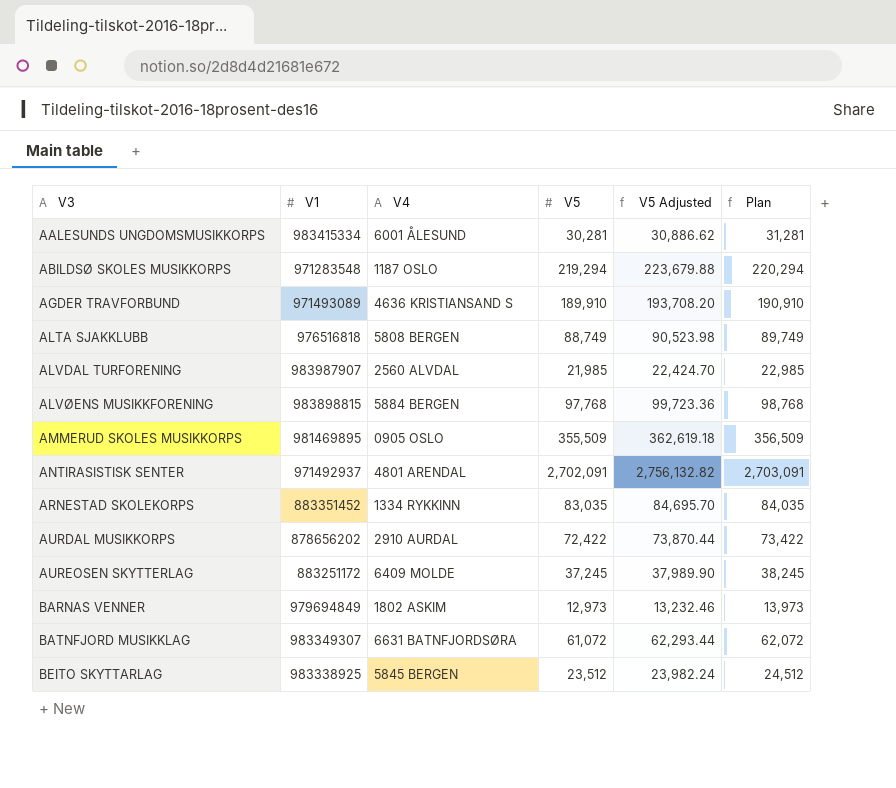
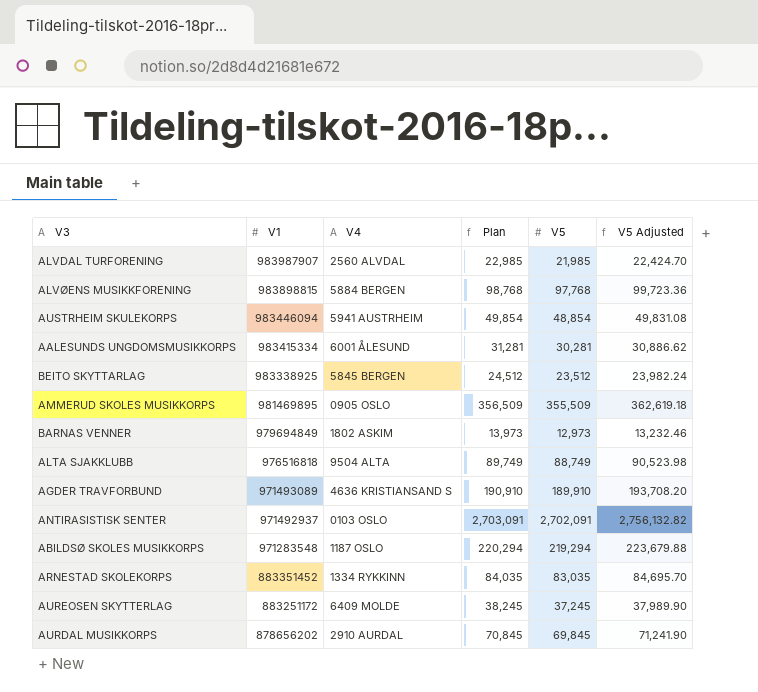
row order: V3 ascending -> V1 descending
column Plan | position: 6 -> 4
row BATNFJORD MUSIKKLAG: 983349307 | 6631 BATNFJORDSØRA | 61,072 | 62,293.44 | 62,072 -> none
row AUSTRHEIM SKULEKORPS: none -> 983446094 | 5941 AUSTRHEIM | 49,854 | 48,854 | 49,831.08
ALTA SJAKKLUBB | V4: 5808 BERGEN -> 9504 ALTA
ANTIRASISTISK SENTER | V4: 4801 ARENDAL -> 0103 OSLO
AURDAL MUSIKKORPS | Plan: 73,422 -> 70,845
AURDAL MUSIKKORPS | V5: 72,422 -> 69,845
AURDAL MUSIKKORPS | V5 Adjusted: 73,870.44 -> 71,241.90

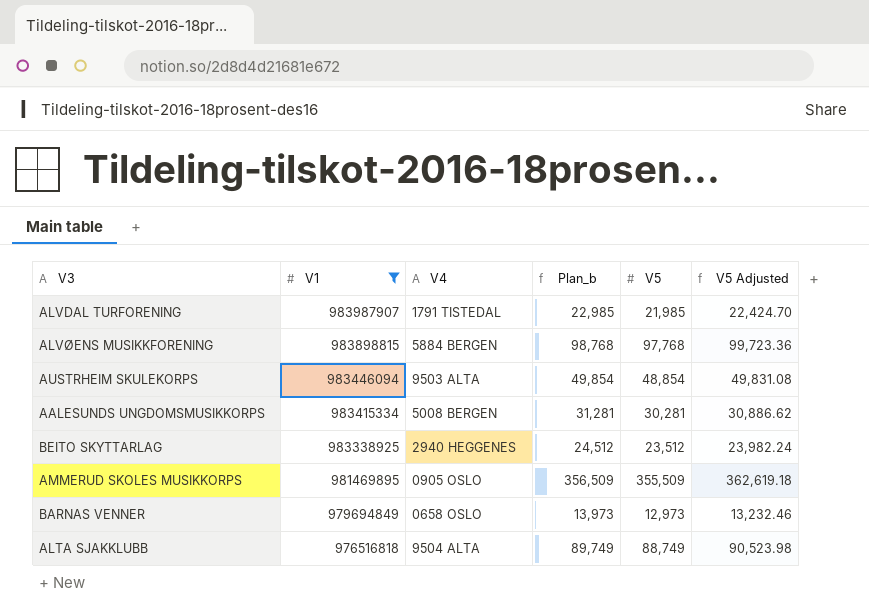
filter: none -> V1 >= 976516818
column name: Plan -> Plan_b
ALVDAL TURFORENING | V4: 2560 ALVDAL -> 1791 TISTEDAL
AUSTRHEIM SKULEKORPS | V4: 5941 AUSTRHEIM -> 9503 ALTA
AALESUNDS UNGDOMSMUSIKKORPS | V4: 6001 ÅLESUND -> 5008 BERGEN
BEITO SKYTTARLAG | V4: 5845 BERGEN -> 2940 HEGGENES
BARNAS VENNER | V4: 1802 ASKIM -> 0658 OSLO

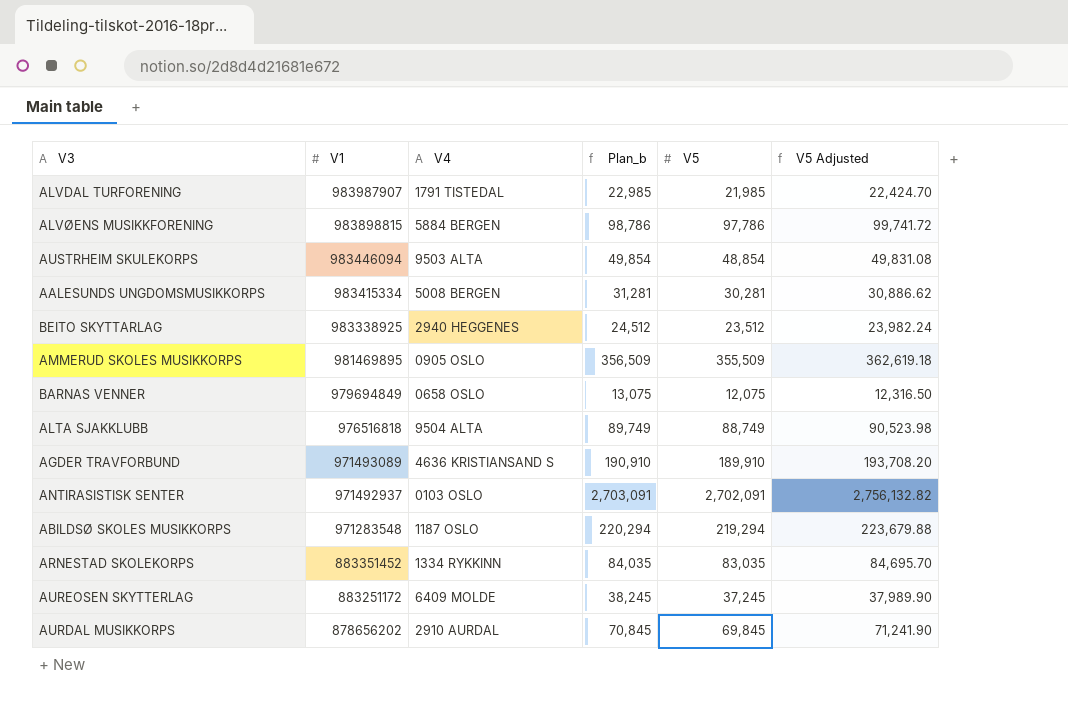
filter: V1 >= 976516818 -> none
ALVØENS MUSIKKFORENING | Plan_b: 98,768 -> 98,786
ALVØENS MUSIKKFORENING | V5: 97,768 -> 97,786
ALVØENS MUSIKKFORENING | V5 Adjusted: 99,723.36 -> 99,741.72
BARNAS VENNER | Plan_b: 13,973 -> 13,075
BARNAS VENNER | V5: 12,973 -> 12,075
BARNAS VENNER | V5 Adjusted: 13,232.46 -> 12,316.50

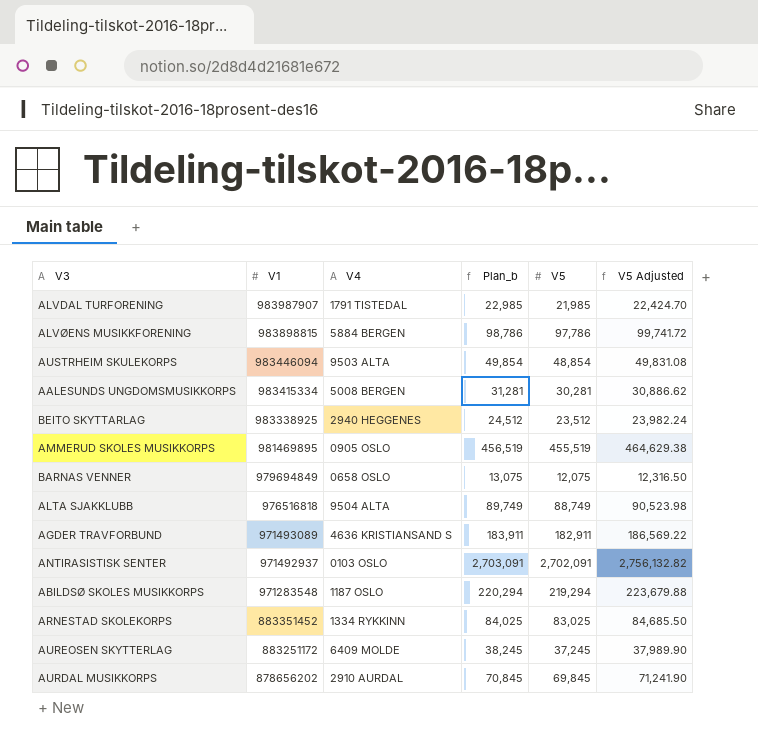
AMMERUD SKOLES MUSIKKORPS | Plan_b: 356,509 -> 456,519
AMMERUD SKOLES MUSIKKORPS | V5: 355,509 -> 455,519
AMMERUD SKOLES MUSIKKORPS | V5 Adjusted: 362,619.18 -> 464,629.38
AGDER TRAVFORBUND | Plan_b: 190,910 -> 183,911
AGDER TRAVFORBUND | V5: 189,910 -> 182,911
AGDER TRAVFORBUND | V5 Adjusted: 193,708.20 -> 186,569.22
ARNESTAD SKOLEKORPS | Plan_b: 84,035 -> 84,025
ARNESTAD SKOLEKORPS | V5: 83,035 -> 83,025
ARNESTAD SKOLEKORPS | V5 Adjusted: 84,695.70 -> 84,685.50

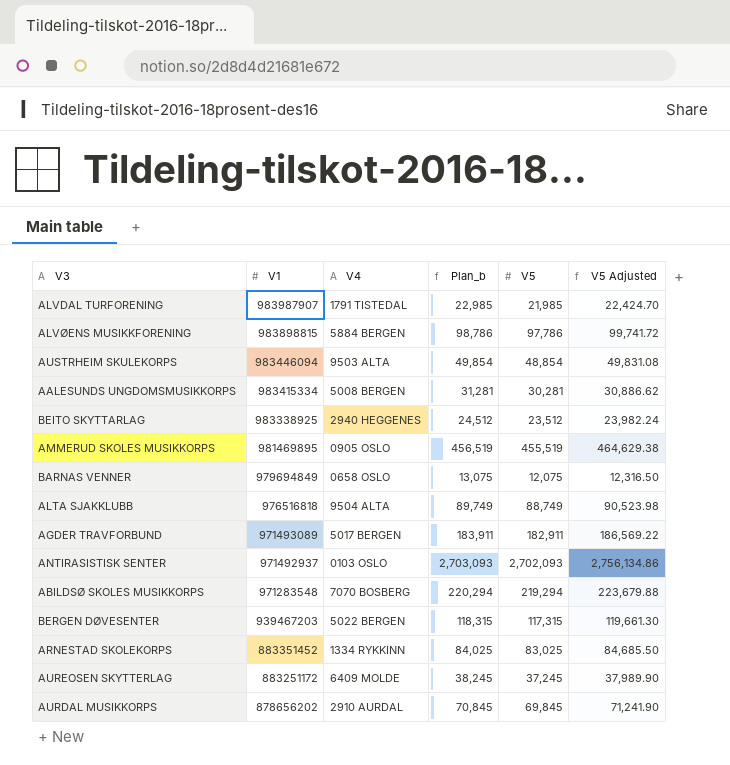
AGDER TRAVFORBUND | V4: 4636 KRISTIANSAND S -> 5017 BERGEN
ANTIRASISTISK SENTER | Plan_b: 2,703,091 -> 2,703,093
ANTIRASISTISK SENTER | V5: 2,702,091 -> 2,702,093
ANTIRASISTISK SENTER | V5 Adjusted: 2,756,132.82 -> 2,756,134.86
ABILDSØ SKOLES MUSIKKORPS | V4: 1187 OSLO -> 7070 BOSBERG
row BERGEN DØVESENTER: none -> 939467203 | 5022 BERGEN | 118,315 | 117,315 | 119,661.30

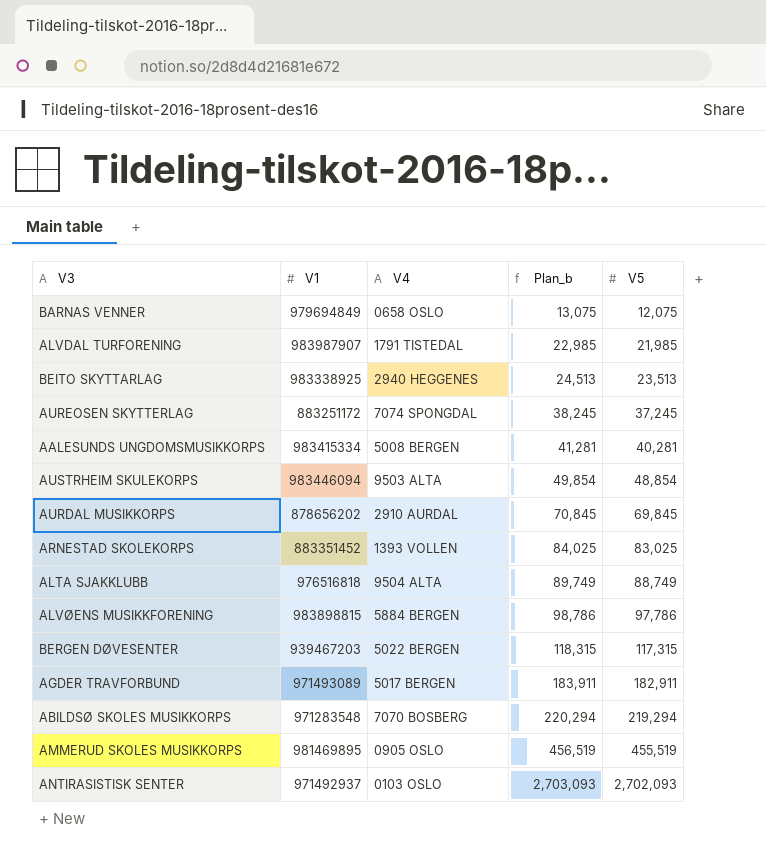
row order: V1 descending -> Plan_b ascending
column V5 Adjusted | formula: [V5] * 1.02 -> none
BEITO SKYTTARLAG | Plan_b: 24,512 -> 24,513
BEITO SKYTTARLAG | V5: 23,512 -> 23,513
AUREOSEN SKYTTERLAG | V4: 6409 MOLDE -> 7074 SPONGDAL
AALESUNDS UNGDOMSMUSIKKORPS | Plan_b: 31,281 -> 41,281
AALESUNDS UNGDOMSMUSIKKORPS | V5: 30,281 -> 40,281
ARNESTAD SKOLEKORPS | V4: 1334 RYKKINN -> 1393 VOLLEN

